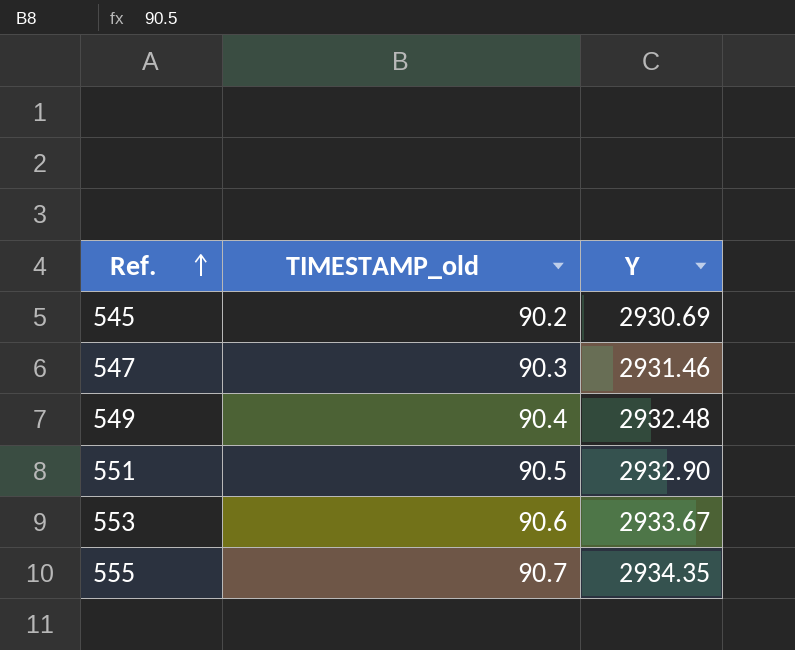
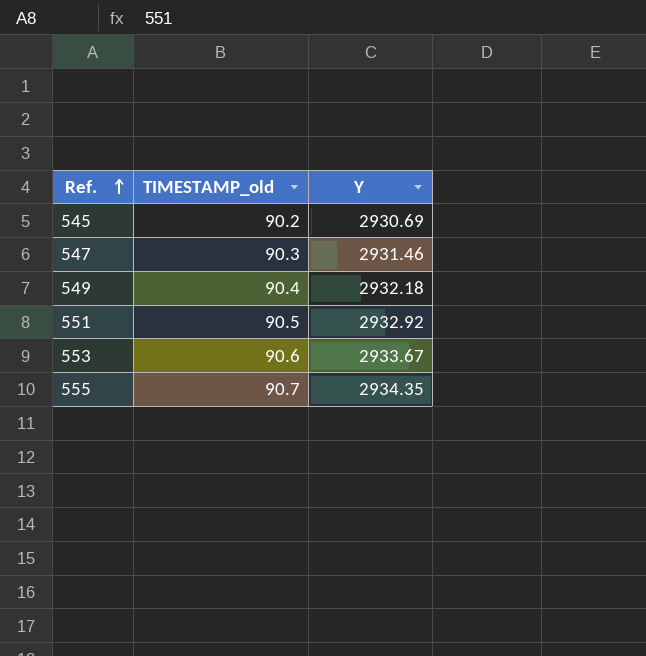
549 | Y: 2932.48 -> 2932.18
551 | Y: 2932.90 -> 2932.92

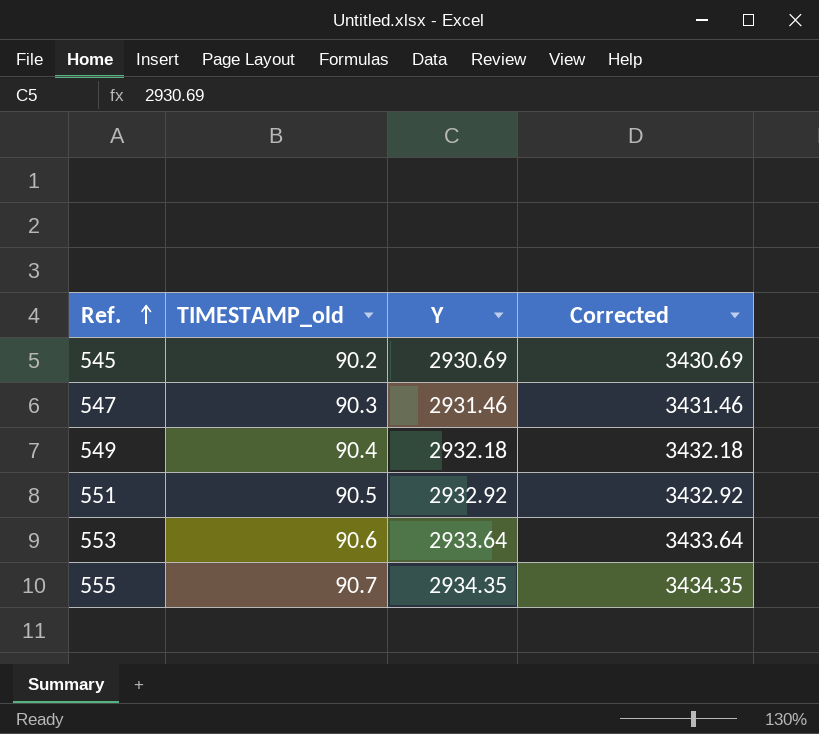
column Corrected | formula: none -> [Y] + 500
553 | Y: 2933.67 -> 2933.64

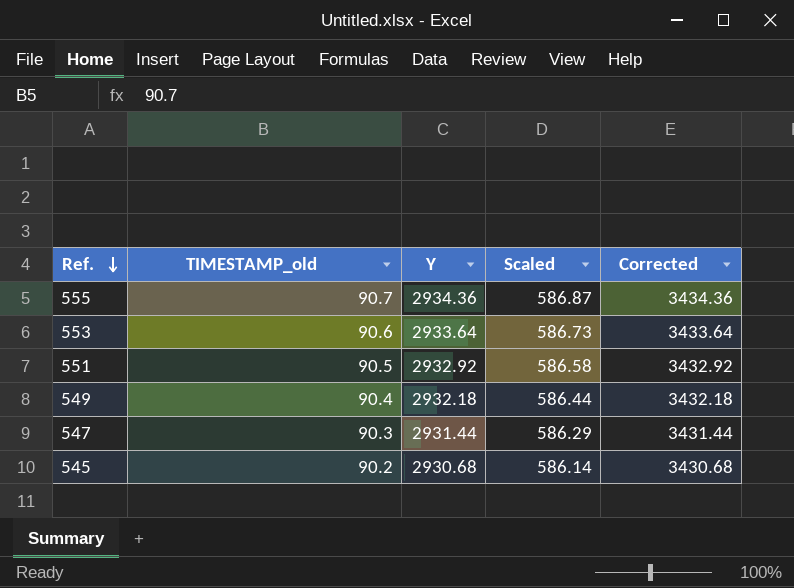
row order: Ref. ascending -> Ref. descending
column Scaled | formula: none -> [Y] * 0.2
555 | Y: 2934.35 -> 2934.36
555 | Corrected: 3434.35 -> 3434.36
547 | Y: 2931.46 -> 2931.44
547 | Corrected: 3431.46 -> 3431.44
545 | Y: 2930.69 -> 2930.68
545 | Corrected: 3430.69 -> 3430.68

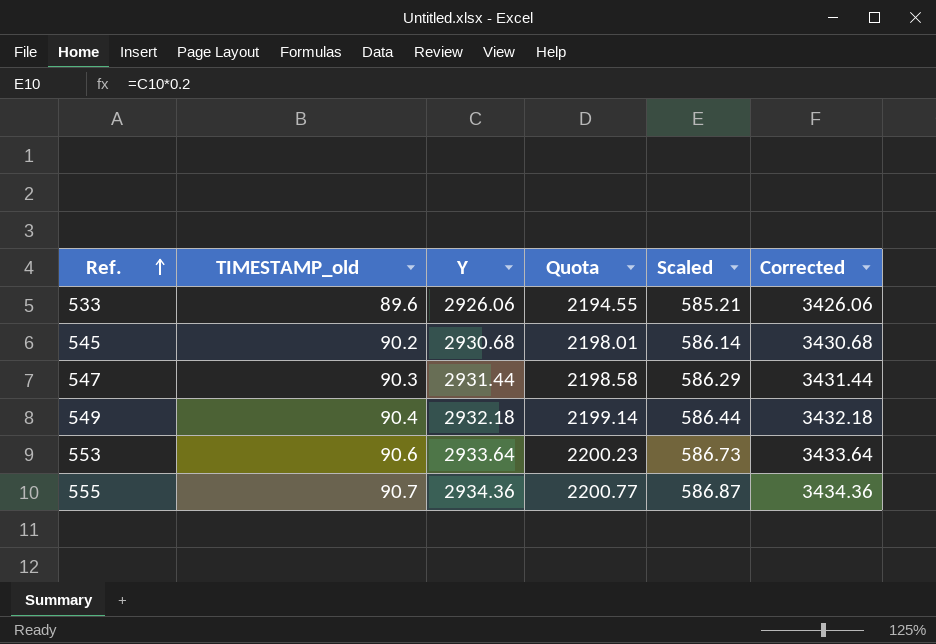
row order: Ref. descending -> Ref. ascending
column Quota | formula: none -> [Y] * 0.75
row 551: 90.5 | 2932.92 | 586.58 | 3432.92 -> none
row 533: none -> 89.6 | 2926.06 | 2194.55 | 585.21 | 3426.06

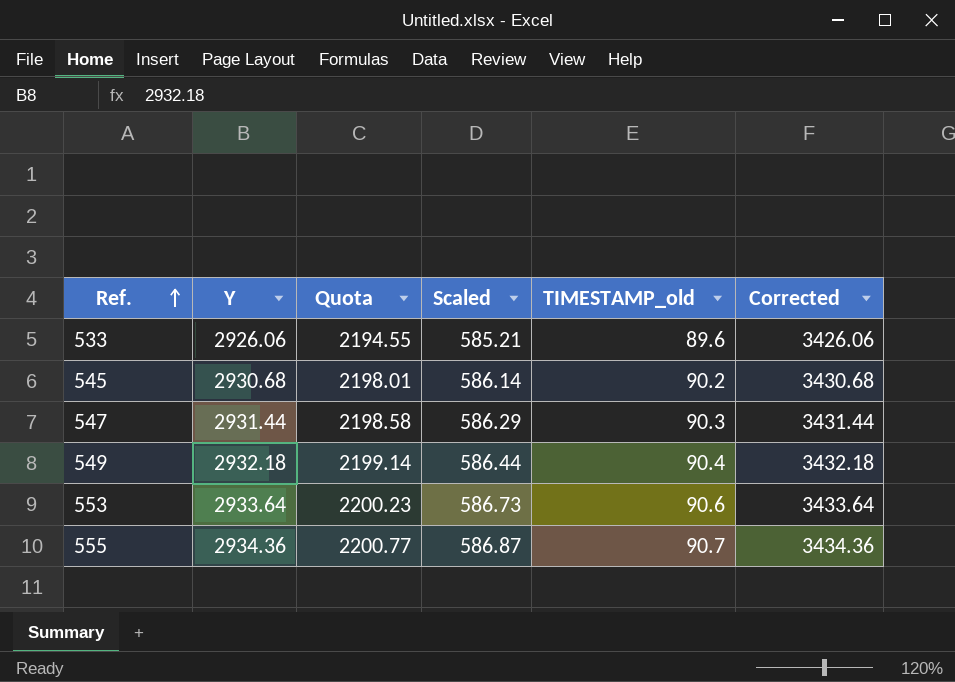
column TIMESTAMP_old | position: 2 -> 5

